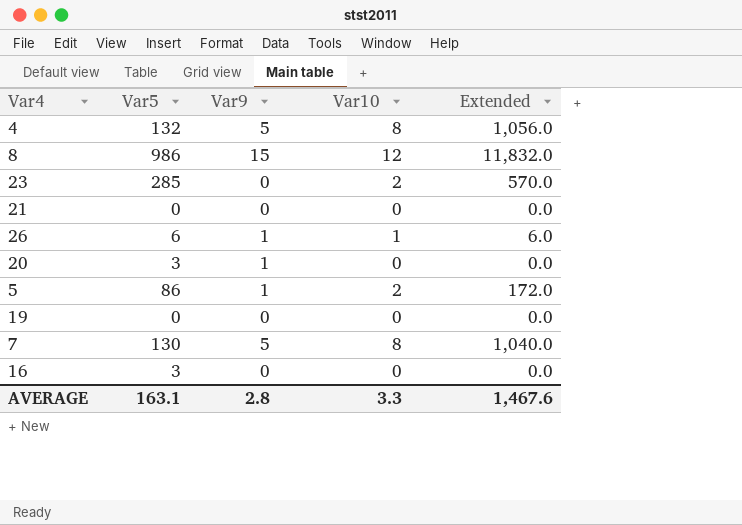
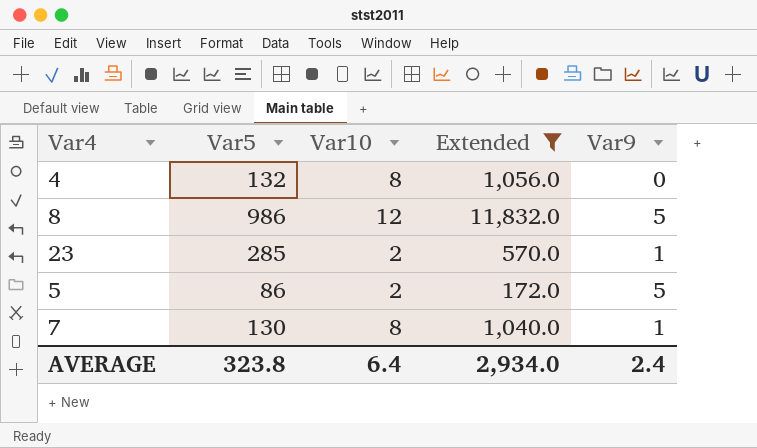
filter: none -> Extended >= 172.0
column Var9 | position: 3 -> 5
4 | Var9: 5 -> 0
8 | Var9: 15 -> 5
23 | Var9: 0 -> 1
5 | Var9: 1 -> 5
7 | Var9: 5 -> 1
AVERAGE | Var5: 163.1 -> 323.8
AVERAGE | Var10: 3.3 -> 6.4
AVERAGE | Extended: 1,467.6 -> 2,934.0
AVERAGE | Var9: 2.8 -> 2.4

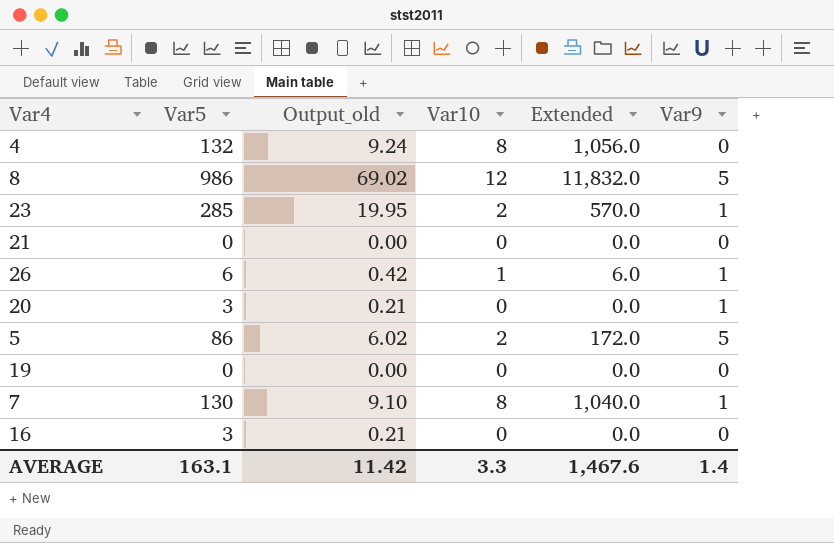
filter: Extended >= 172.0 -> none
column Output_old | formula: none -> [Var5] * 0.07
AVERAGE | Var5: 323.8 -> 163.1
AVERAGE | Var10: 6.4 -> 3.3
AVERAGE | Extended: 2,934.0 -> 1,467.6
AVERAGE | Var9: 2.4 -> 1.4

